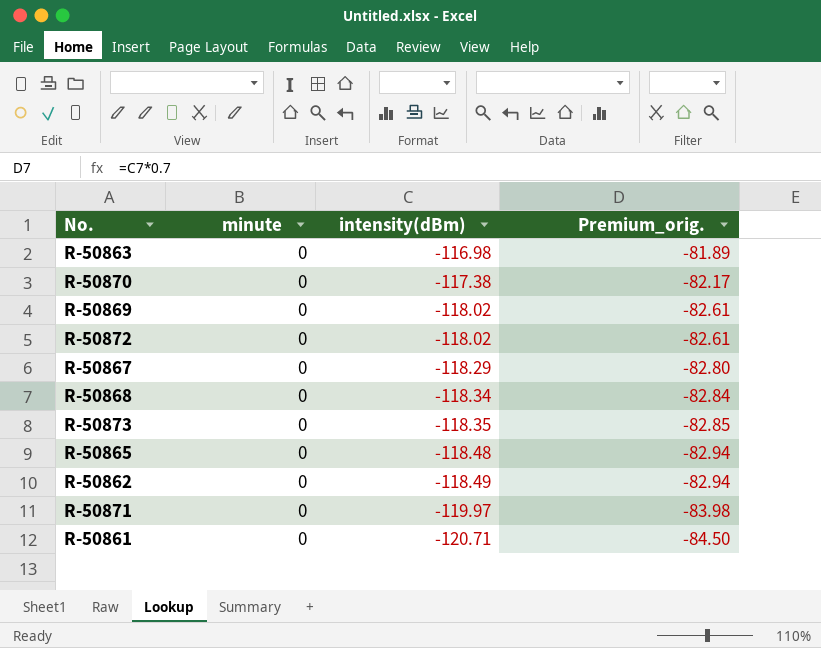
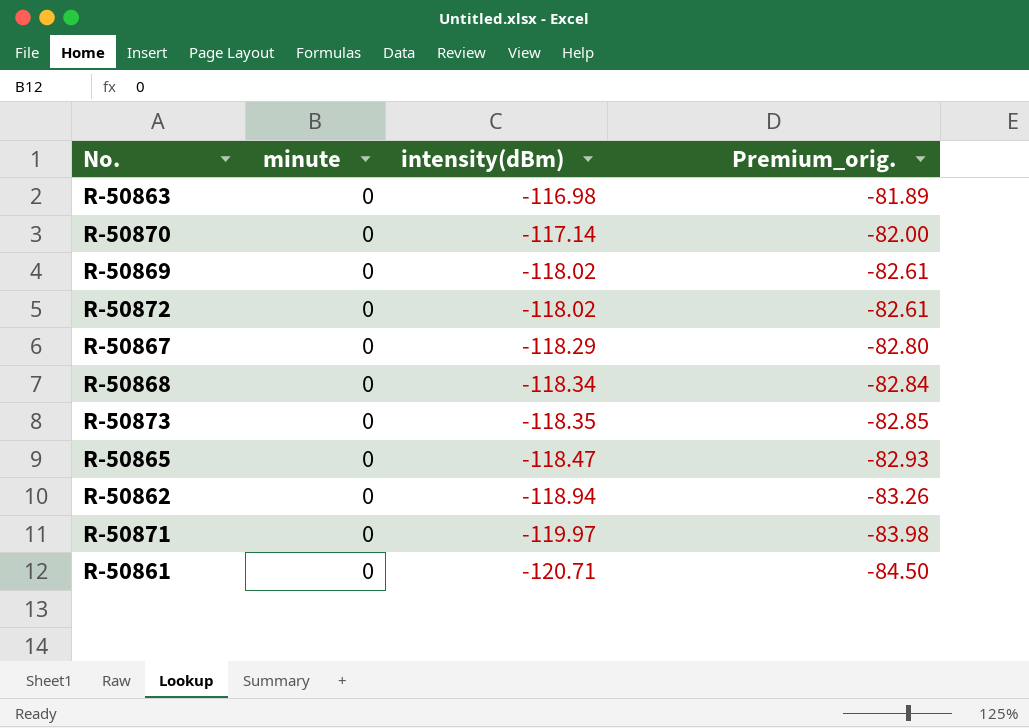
R-50870 | intensity(dBm): -117.38 -> -117.14
R-50870 | Premium_orig.: -82.17 -> -82.00
R-50865 | intensity(dBm): -118.48 -> -118.47
R-50865 | Premium_orig.: -82.94 -> -82.93
R-50862 | intensity(dBm): -118.49 -> -118.94
R-50862 | Premium_orig.: -82.94 -> -83.26

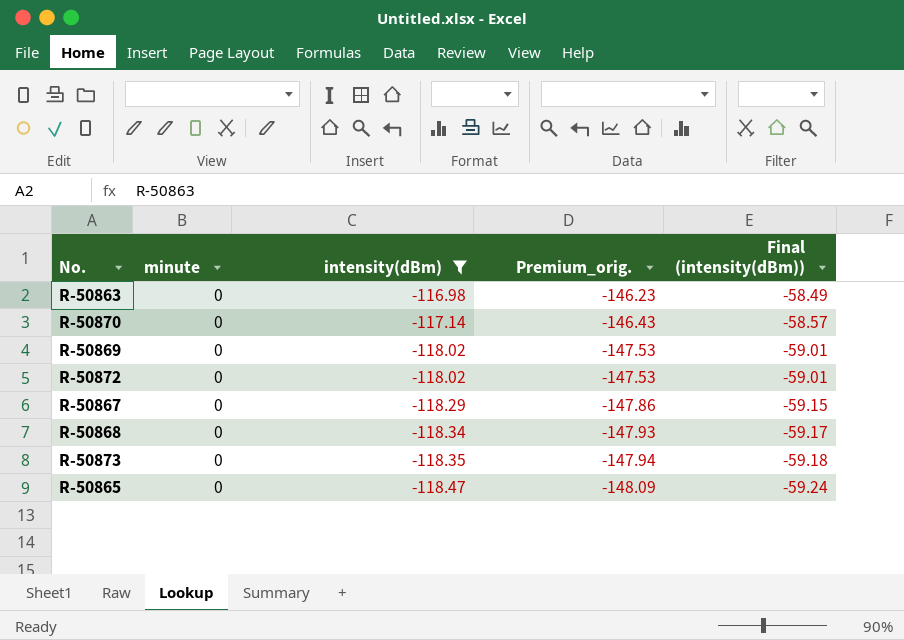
filter: none -> intensity(dBm) >= -118.47
column Premium_orig. | formula: [intensity(dBm)] * 0.7 -> [intensity(dBm)] * 1.25
column Final (intensity(dBm)) | formula: none -> [intensity(dBm)] * 0.5

